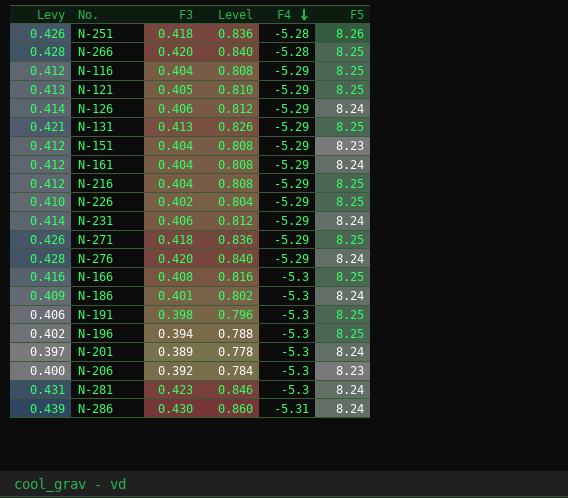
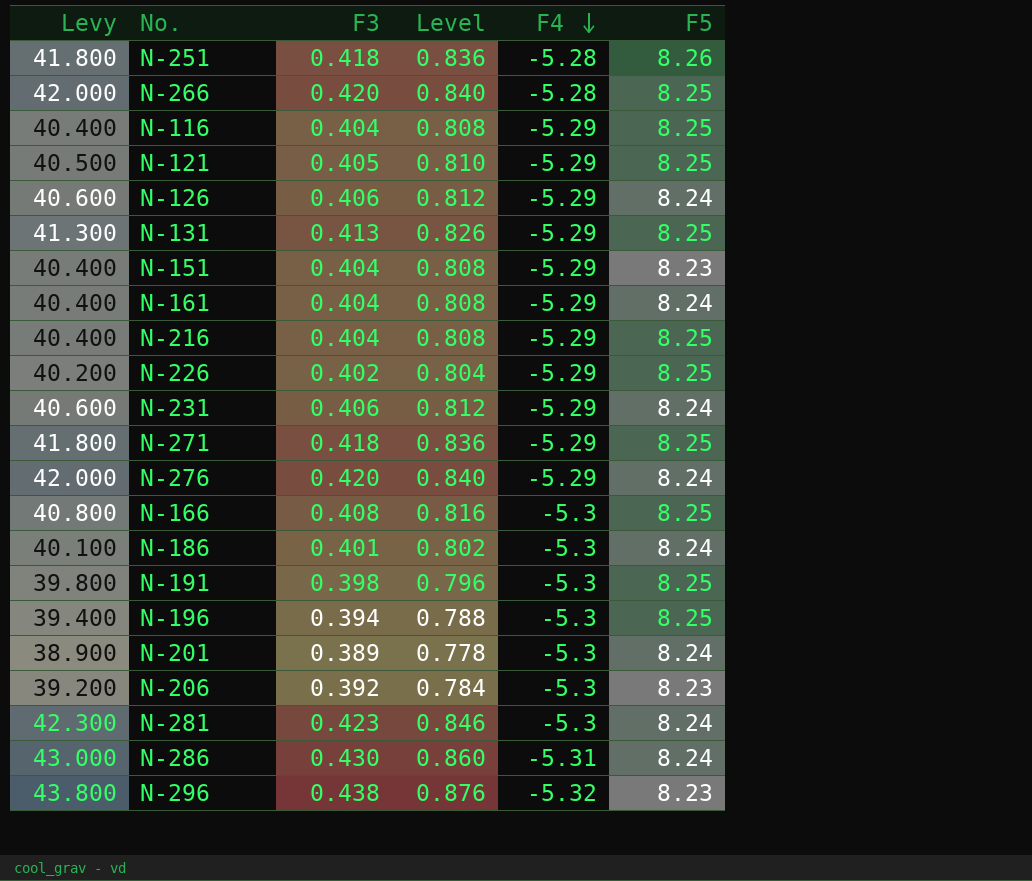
column Levy | formula: [F3] * 1.02 -> [F3] * 100
row N-296: none -> 43.800 | 0.438 | 0.876 | -5.32 | 8.23

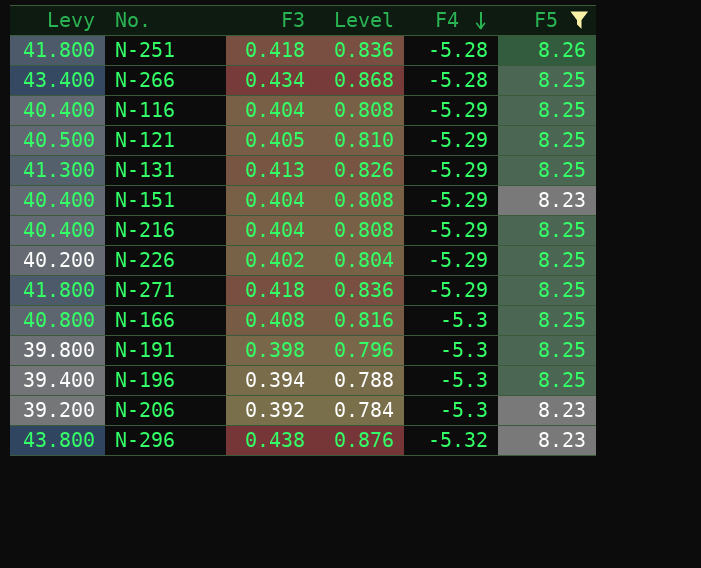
filter: none -> F5 != 8.24
N-266 | Levy: 42.000 -> 43.400
N-266 | F3: 0.420 -> 0.434
N-266 | Level: 0.840 -> 0.868

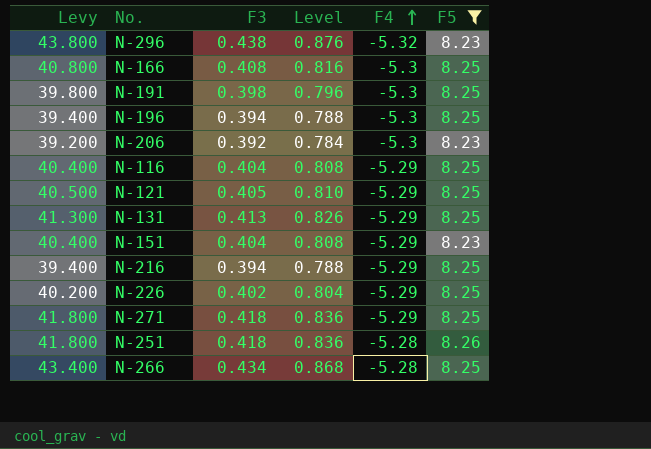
row order: F4 descending -> F4 ascending
N-216 | Levy: 40.400 -> 39.400
N-216 | F3: 0.404 -> 0.394
N-216 | Level: 0.808 -> 0.788

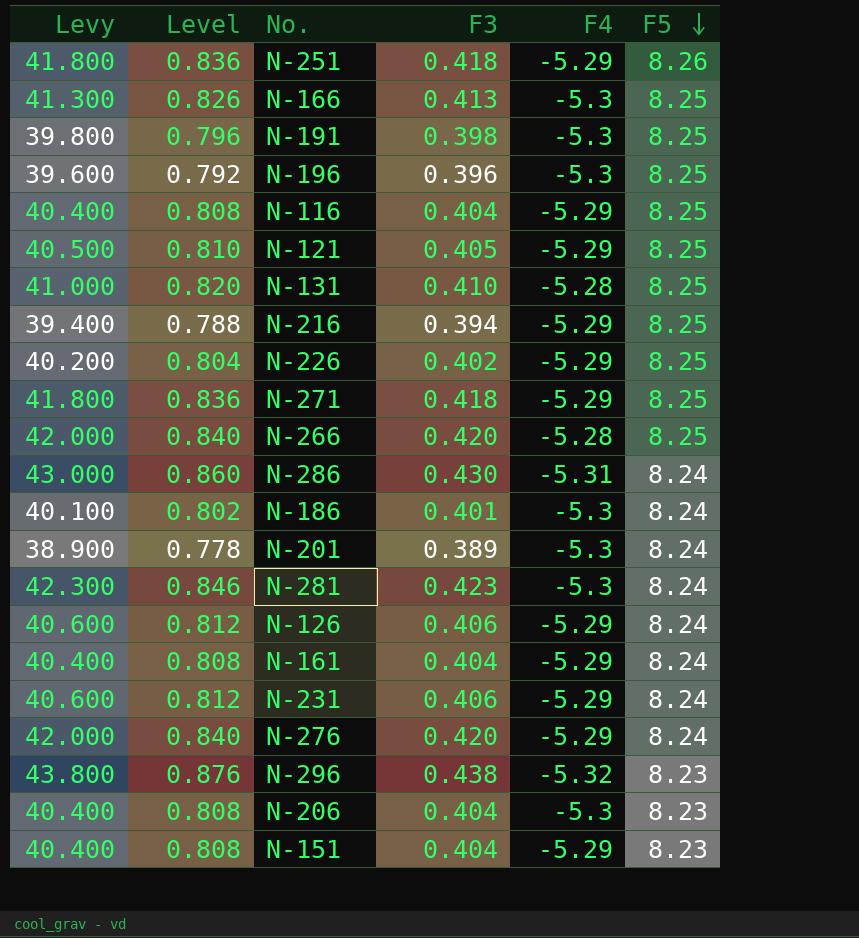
filter: F5 != 8.24 -> none
row order: F4 ascending -> F5 descending
column Level | position: 4 -> 2
N-251 | F4: -5.28 -> -5.29
N-166 | Levy: 40.800 -> 41.300
N-166 | Level: 0.816 -> 0.826
N-166 | F3: 0.408 -> 0.413
N-196 | Levy: 39.400 -> 39.600
N-196 | Level: 0.788 -> 0.792
N-196 | F3: 0.394 -> 0.396
N-131 | Levy: 41.300 -> 41.000
N-131 | Level: 0.826 -> 0.820
N-131 | F3: 0.413 -> 0.410
N-131 | F4: -5.29 -> -5.28
N-266 | Levy: 43.400 -> 42.000
N-266 | Level: 0.868 -> 0.840
N-266 | F3: 0.434 -> 0.420
N-206 | Levy: 39.200 -> 40.400
N-206 | Level: 0.784 -> 0.808
N-206 | F3: 0.392 -> 0.404

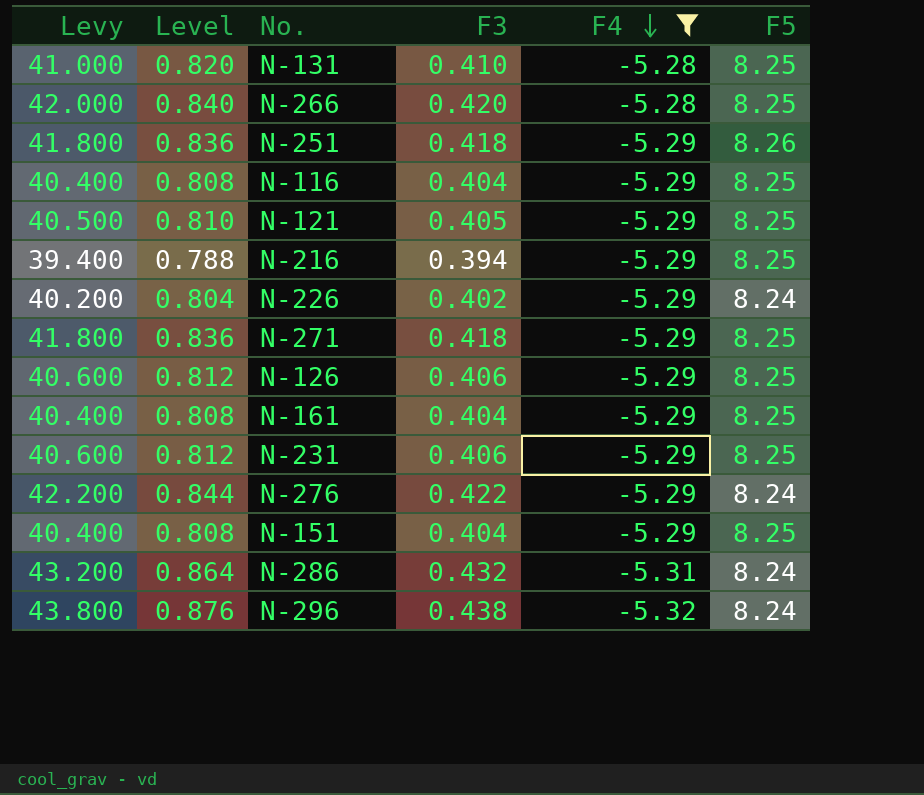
filter: none -> F4 != -5.3
row order: F5 descending -> F4 descending
N-226 | F5: 8.25 -> 8.24
N-126 | F5: 8.24 -> 8.25
N-161 | F5: 8.24 -> 8.25
N-231 | F5: 8.24 -> 8.25
N-276 | Levy: 42.000 -> 42.200
N-276 | Level: 0.840 -> 0.844
N-276 | F3: 0.420 -> 0.422
N-151 | F5: 8.23 -> 8.25
N-286 | Levy: 43.000 -> 43.200
N-286 | Level: 0.860 -> 0.864
N-286 | F3: 0.430 -> 0.432
N-296 | F5: 8.23 -> 8.24

